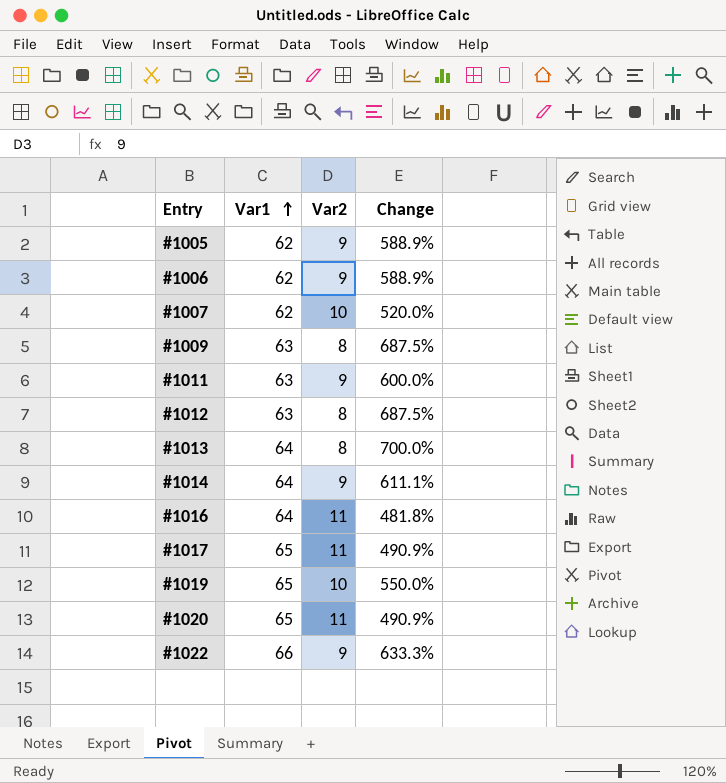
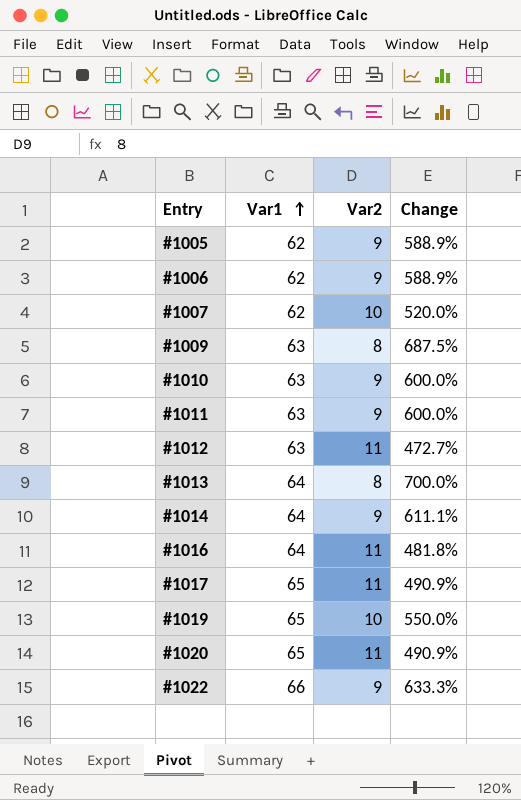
row #1010: none -> 63 | 9 | 600.0%
#1012 | Var2: 8 -> 11
#1012 | Change: 687.5% -> 472.7%

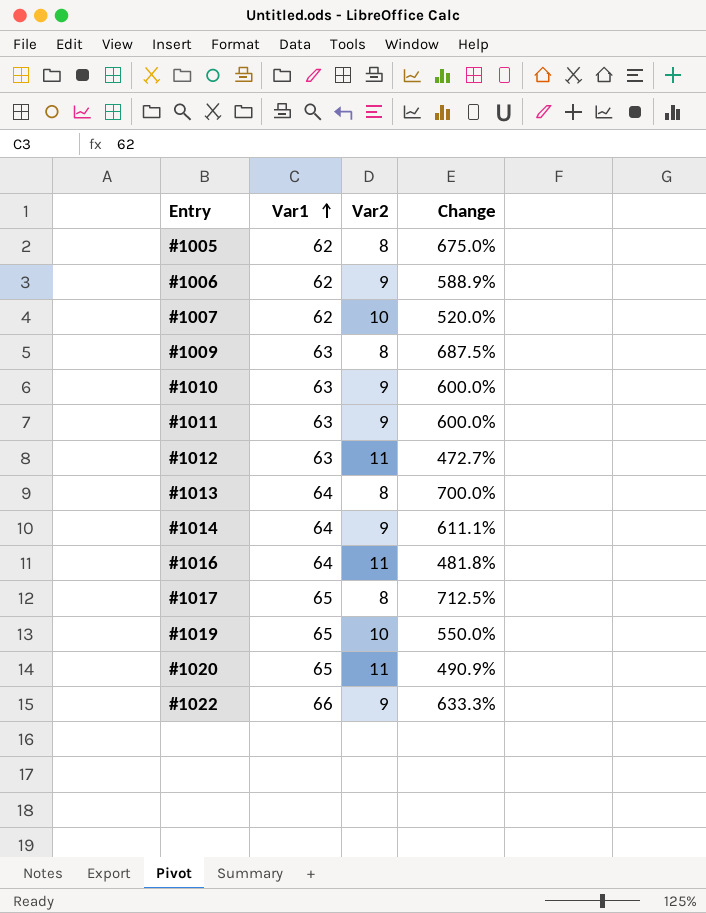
#1005 | Var2: 9 -> 8
#1005 | Change: 588.9% -> 675.0%
#1017 | Var2: 11 -> 8
#1017 | Change: 490.9% -> 712.5%

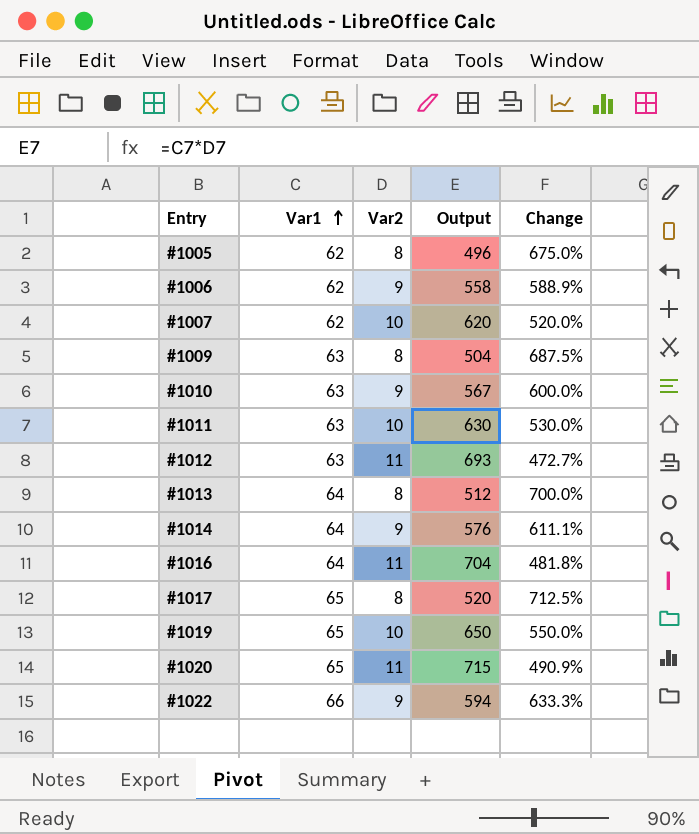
column Output | formula: none -> [Var1] * [Var2]
#1011 | Var2: 9 -> 10
#1011 | Change: 600.0% -> 530.0%

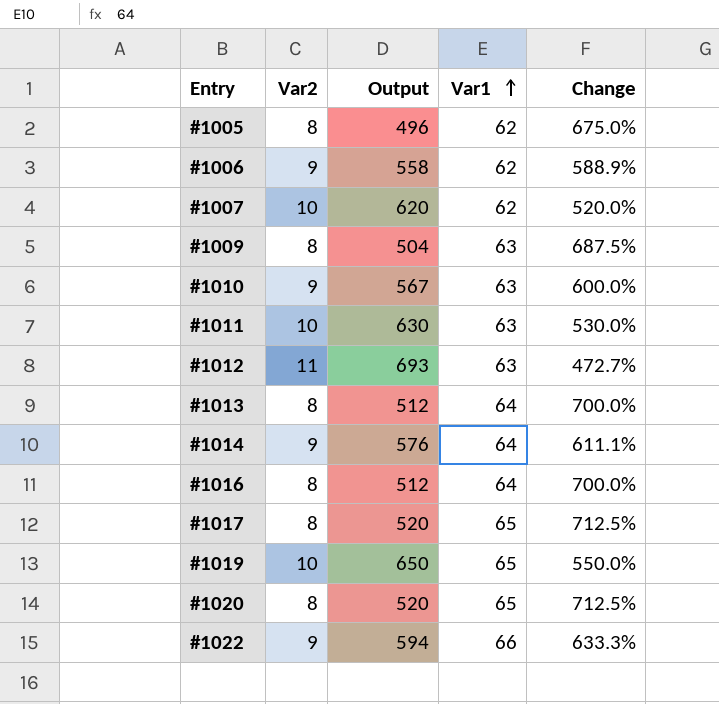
column Var1 | position: 2 -> 4
#1016 | Var2: 11 -> 8
#1016 | Output: 704 -> 512
#1016 | Change: 481.8% -> 700.0%
#1020 | Var2: 11 -> 8
#1020 | Output: 715 -> 520
#1020 | Change: 490.9% -> 712.5%

